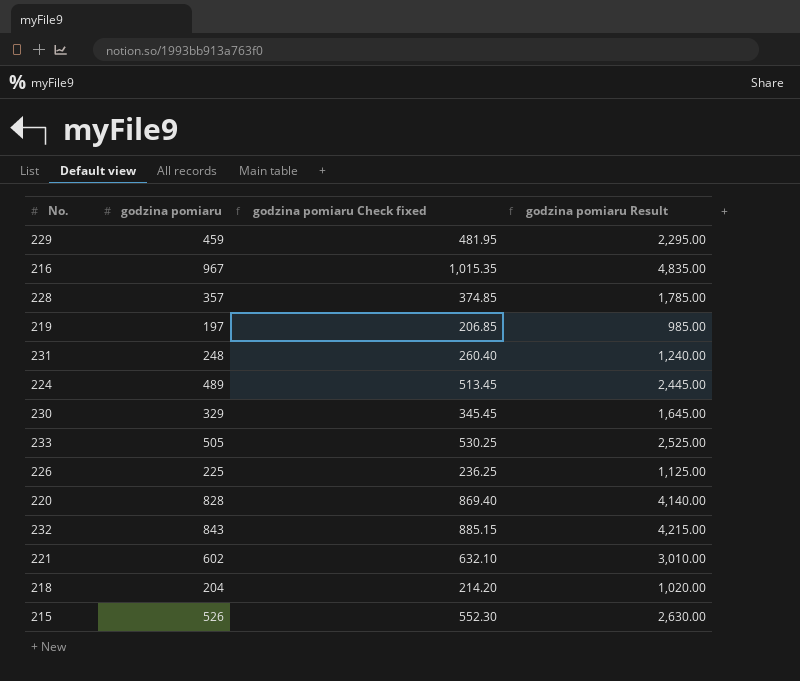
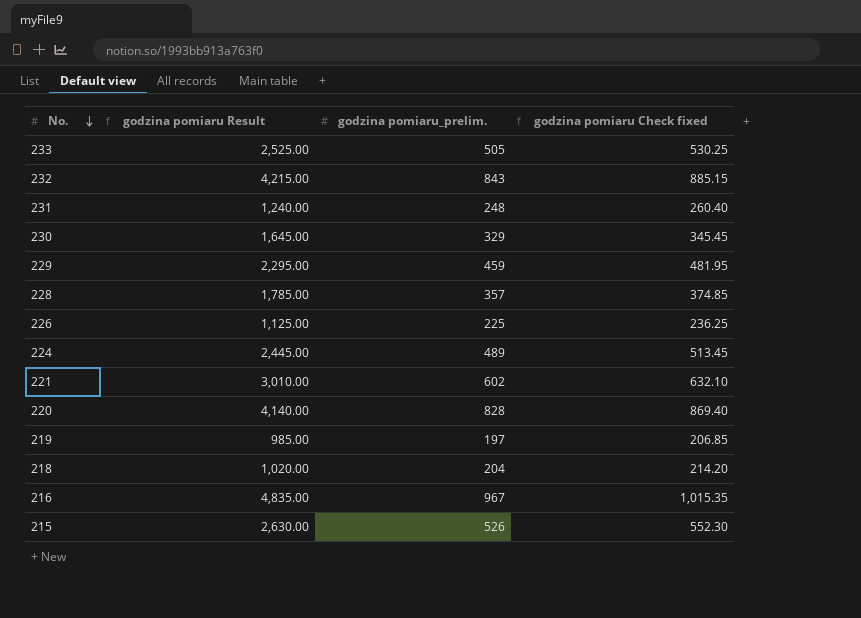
row order: none -> No. descending
column godzina pomiaru Result | position: 4 -> 2
column name: godzina pomiaru -> godzina pomiaru_prelim.

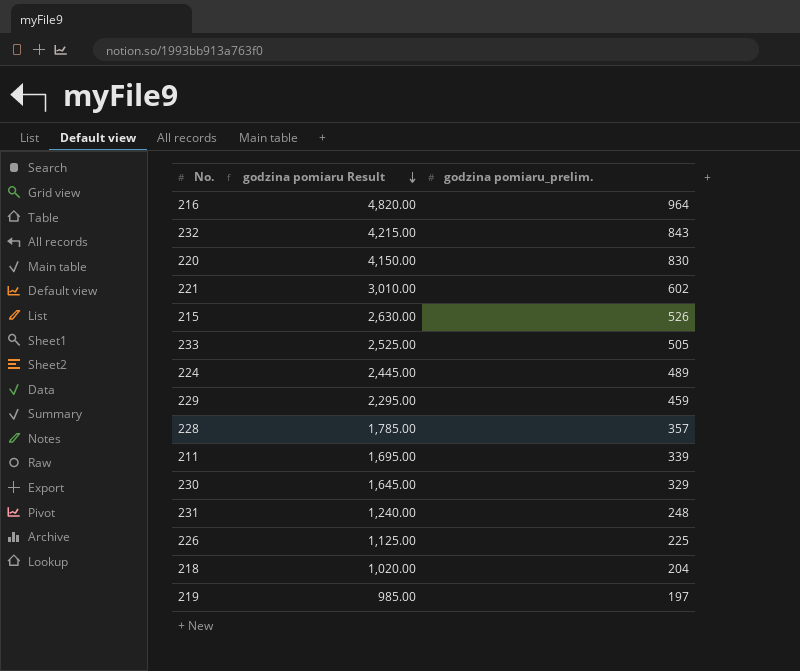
row order: No. descending -> godzina pomiaru Result descending
column godzina pomiaru Check fixed | formula: [godzina pomiaru_prelim.] * 1.05 -> none
216 | godzina pomiaru Result: 4,835.00 -> 4,820.00
216 | godzina pomiaru_prelim.: 967 -> 964
220 | godzina pomiaru Result: 4,140.00 -> 4,150.00
220 | godzina pomiaru_prelim.: 828 -> 830
row 211: none -> 1,695.00 | 339

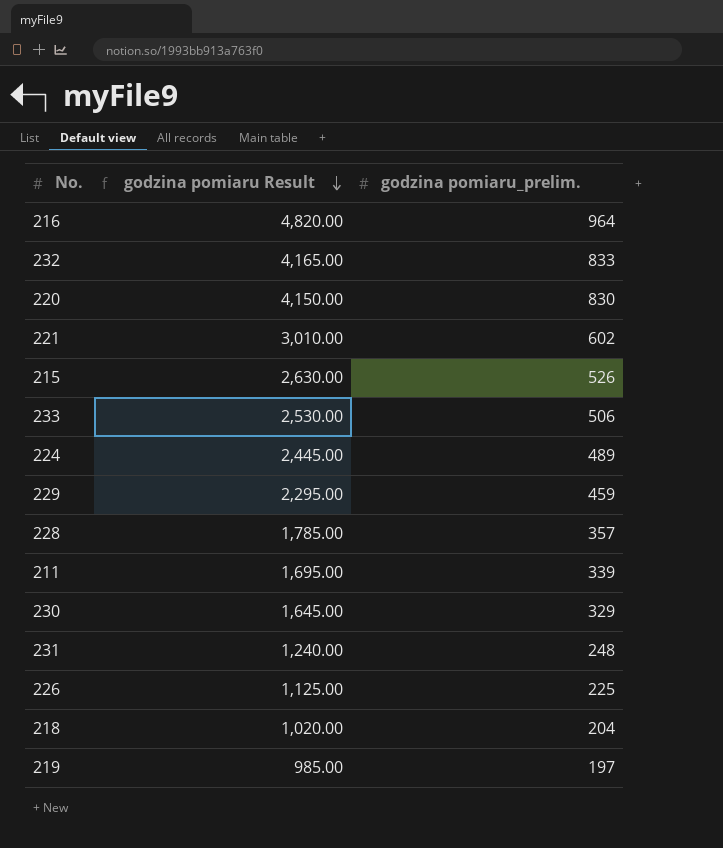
232 | godzina pomiaru Result: 4,215.00 -> 4,165.00
232 | godzina pomiaru_prelim.: 843 -> 833
233 | godzina pomiaru Result: 2,525.00 -> 2,530.00
233 | godzina pomiaru_prelim.: 505 -> 506

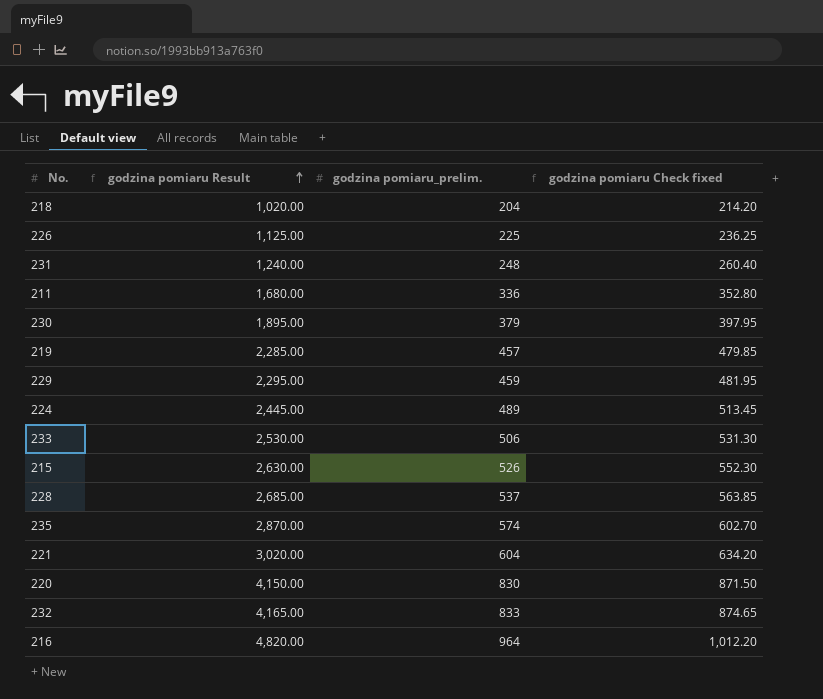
row order: godzina pomiaru Result descending -> godzina pomiaru Result ascending
column godzina pomiaru Check fixed | formula: none -> [godzina pomiaru_prelim.] * 1.05
211 | godzina pomiaru Result: 1,695.00 -> 1,680.00
211 | godzina pomiaru_prelim.: 339 -> 336
230 | godzina pomiaru Result: 1,645.00 -> 1,895.00
230 | godzina pomiaru_prelim.: 329 -> 379
219 | godzina pomiaru Result: 985.00 -> 2,285.00
219 | godzina pomiaru_prelim.: 197 -> 457
228 | godzina pomiaru Result: 1,785.00 -> 2,685.00
228 | godzina pomiaru_prelim.: 357 -> 537
row 235: none -> 2,870.00 | 574 | 602.70
221 | godzina pomiaru Result: 3,010.00 -> 3,020.00
221 | godzina pomiaru_prelim.: 602 -> 604

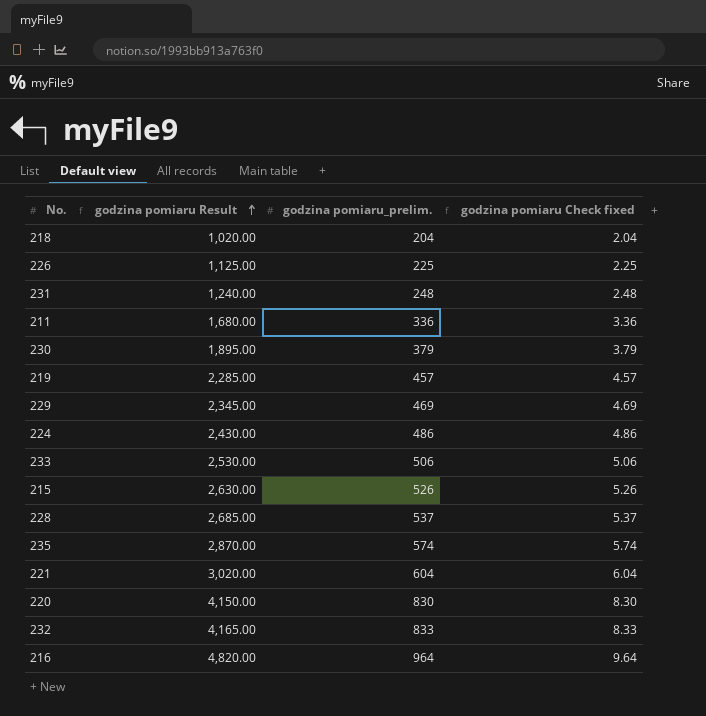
column godzina pomiaru Check fixed | formula: [godzina pomiaru_prelim.] * 1.05 -> [godzina pomiaru_prelim.] * 0.01
229 | godzina pomiaru Result: 2,295.00 -> 2,345.00
229 | godzina pomiaru_prelim.: 459 -> 469
224 | godzina pomiaru Result: 2,445.00 -> 2,430.00
224 | godzina pomiaru_prelim.: 489 -> 486

